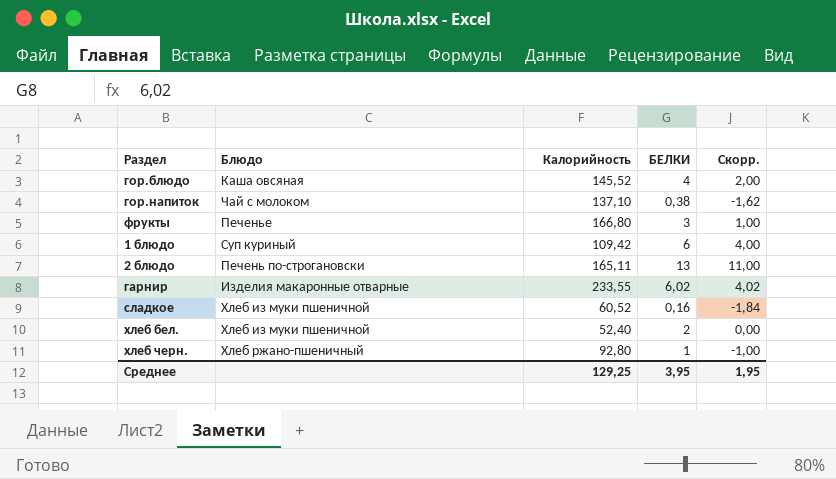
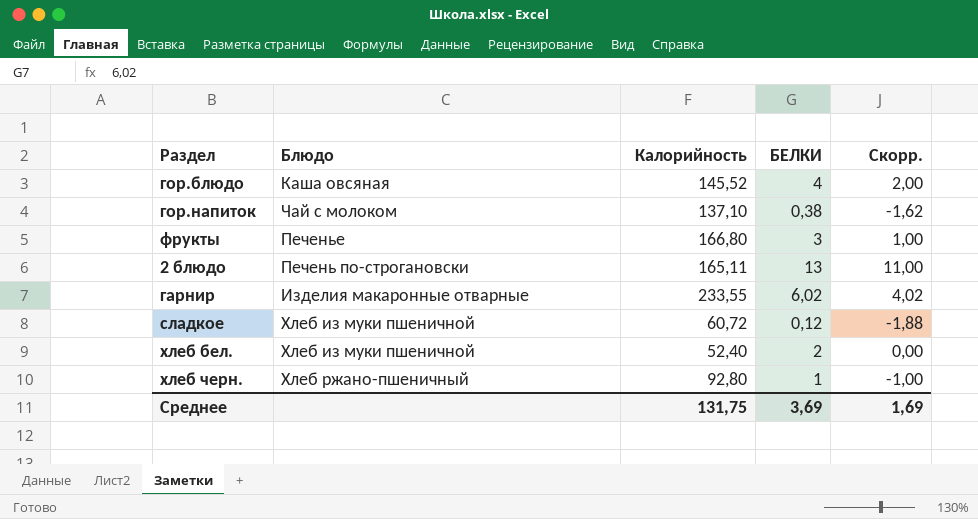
row 1 блюдо: Суп куриный | 109,42 | 6 | 4,00 -> none
сладкое | Калорийность: 60,52 -> 60,72
сладкое | БЕЛКИ: 0,16 -> 0,12
сладкое | Скорр.: -1,84 -> -1,88
Среднее | Калорийность: 129,25 -> 131,75
Среднее | БЕЛКИ: 3,95 -> 3,69
Среднее | Скорр.: 1,95 -> 1,69

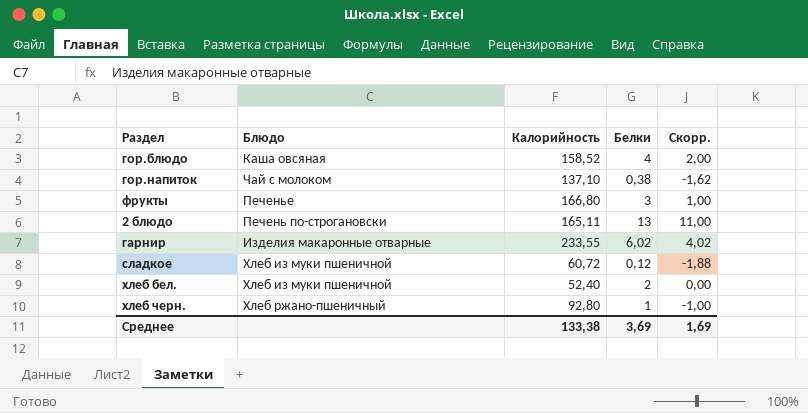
column name: БЕЛКИ -> Белки
гор.блюдо | Калорийность: 145,52 -> 158,52
Среднее | Калорийность: 131,75 -> 133,38

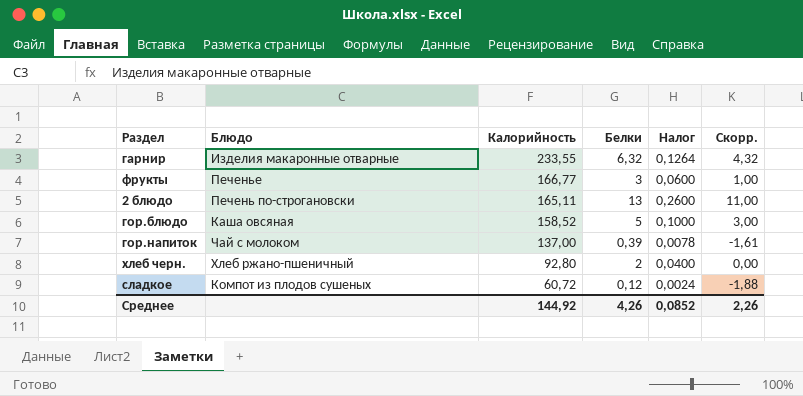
row order: none -> Калорийность descending
column Налог | formula: none -> [Белки] * 0,02
row хлеб бел.: Хлеб из муки пшеничной | 52,40 | 2 | 0,00 -> none
гарнир | Белки: 6,02 -> 6,32
гарнир | Скорр.: 4,02 -> 4,32
фрукты | Калорийность: 166,80 -> 166,77
гор.блюдо | Белки: 4 -> 5
гор.блюдо | Скорр.: 2,00 -> 3,00
гор.напиток | Калорийность: 137,10 -> 137,00
гор.напиток | Белки: 0,38 -> 0,39
гор.напиток | Скорр.: -1,62 -> -1,61
хлеб черн. | Белки: 1 -> 2
хлеб черн. | Скорр.: -1,00 -> 0,00
сладкое | Блюдо: Хлеб из муки пшеничной -> Компот из плодов сушеных
Среднее | Калорийность: 133,38 -> 144,92
Среднее | Белки: 3,69 -> 4,26
Среднее | Скорр.: 1,69 -> 2,26

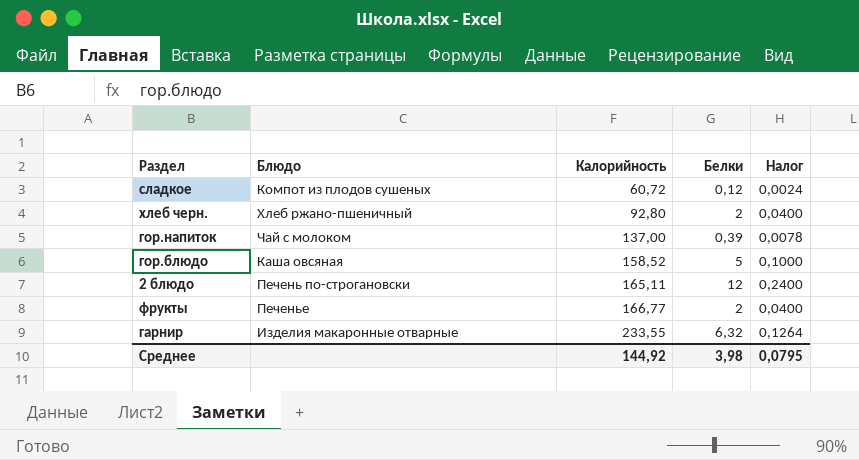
row order: Калорийность descending -> Калорийность ascending
column Скорр. | formula: [Белки] - 2 -> none
2 блюдо | Белки: 13 -> 12
2 блюдо | Налог: 0,2600 -> 0,2400
фрукты | Белки: 3 -> 2
фрукты | Налог: 0,0600 -> 0,0400
Среднее | Белки: 4,26 -> 3,98
Среднее | Налог: 0,0852 -> 0,0795

